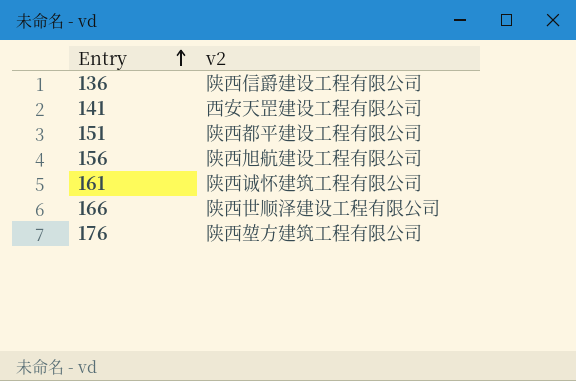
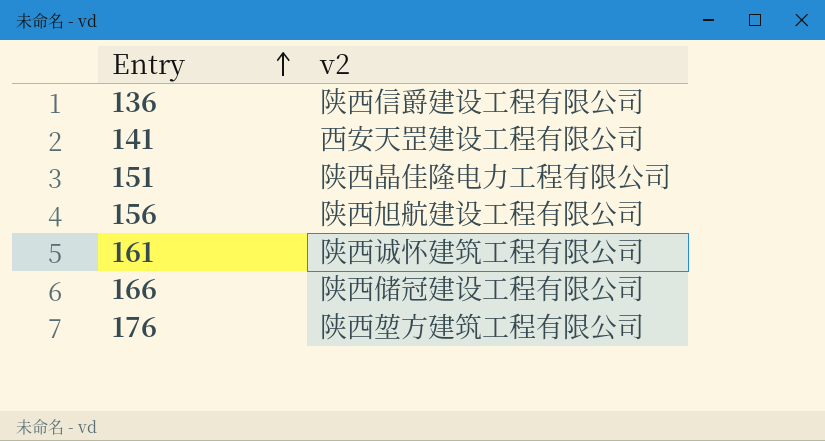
151 | v2: 陕西都平建设工程有限公司 -> 陕西晶佳隆电力工程有限公司
166 | v2: 陕西世顺泽建设工程有限公司 -> 陕西储冠建设工程有限公司

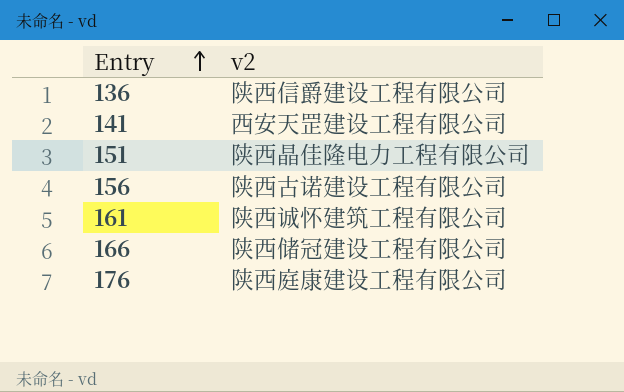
156 | v2: 陕西旭航建设工程有限公司 -> 陕西古诺建设工程有限公司
176 | v2: 陕西堃方建筑工程有限公司 -> 陕西庭康建设工程有限公司

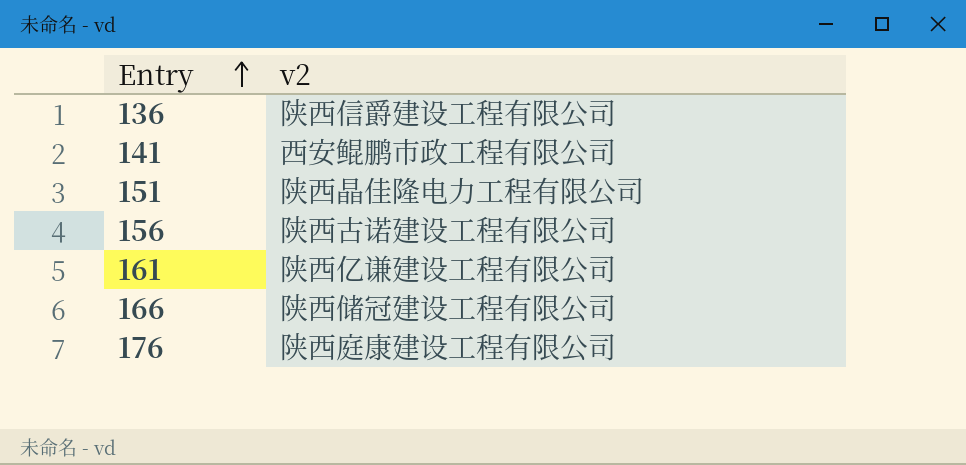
141 | v2: 西安天罡建设工程有限公司 -> 西安鲲鹏市政工程有限公司
161 | v2: 陕西诚怀建筑工程有限公司 -> 陕西亿谦建设工程有限公司

